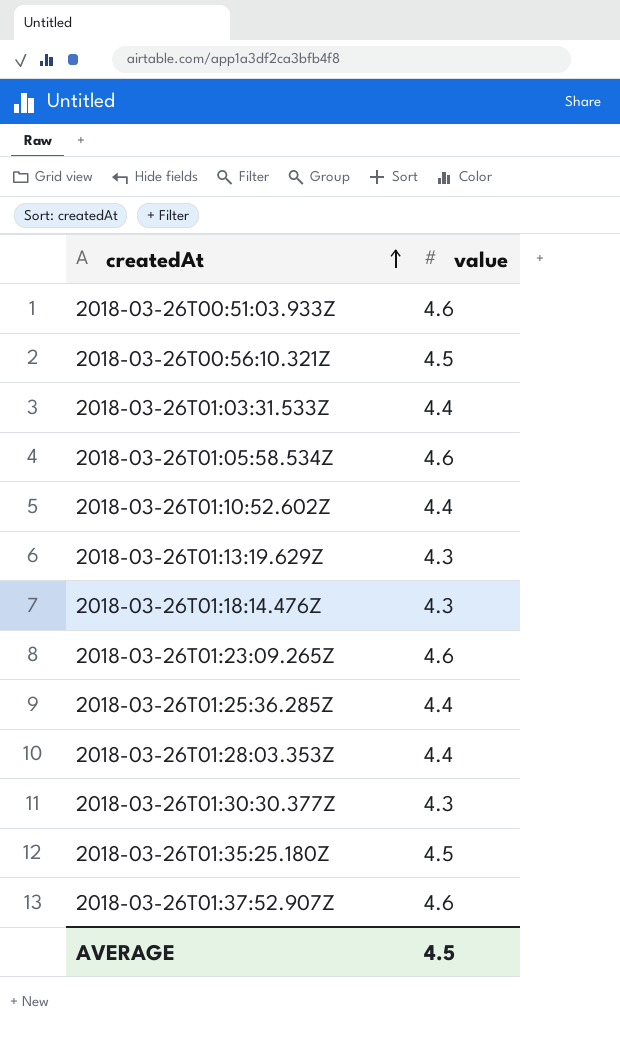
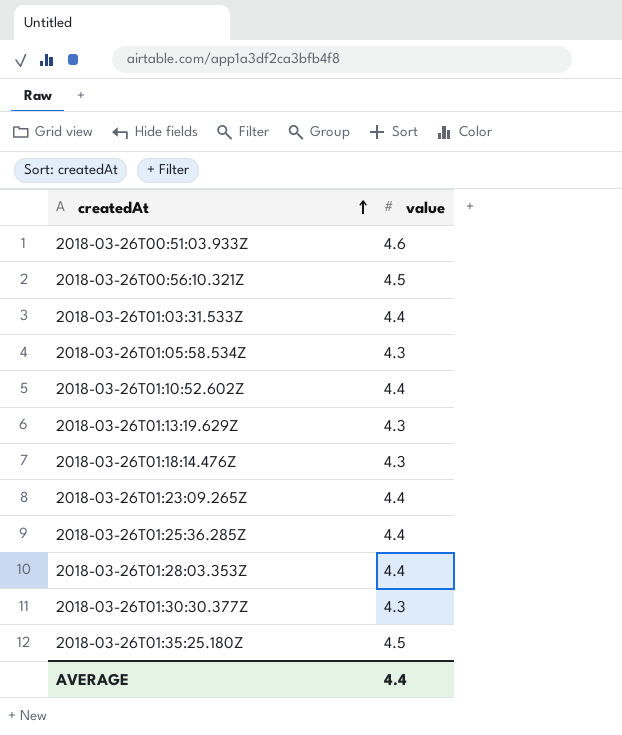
row 2018-03-26T01:37:52.907Z: 4.6 -> none
2018-03-26T01:05:58.534Z | value: 4.6 -> 4.3
2018-03-26T01:23:09.265Z | value: 4.6 -> 4.4
AVERAGE | value: 4.5 -> 4.4

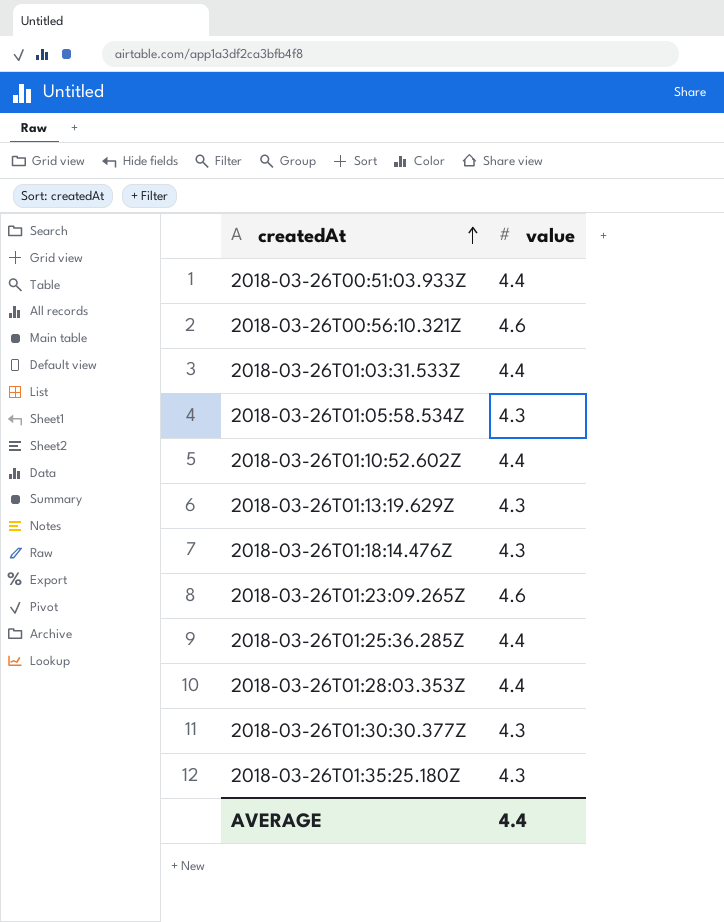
2018-03-26T00:51:03.933Z | value: 4.6 -> 4.4
2018-03-26T00:56:10.321Z | value: 4.5 -> 4.6
2018-03-26T01:23:09.265Z | value: 4.4 -> 4.6
2018-03-26T01:35:25.180Z | value: 4.5 -> 4.3

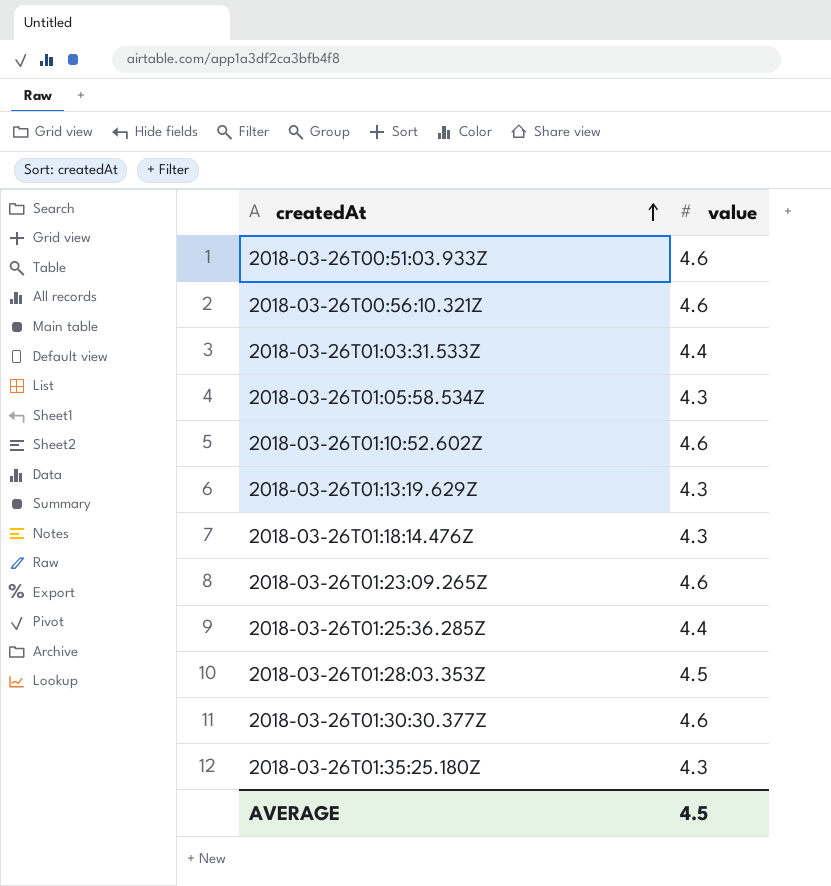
2018-03-26T00:51:03.933Z | value: 4.4 -> 4.6
2018-03-26T01:10:52.602Z | value: 4.4 -> 4.6
2018-03-26T01:28:03.353Z | value: 4.4 -> 4.5
2018-03-26T01:30:30.377Z | value: 4.3 -> 4.6
AVERAGE | value: 4.4 -> 4.5

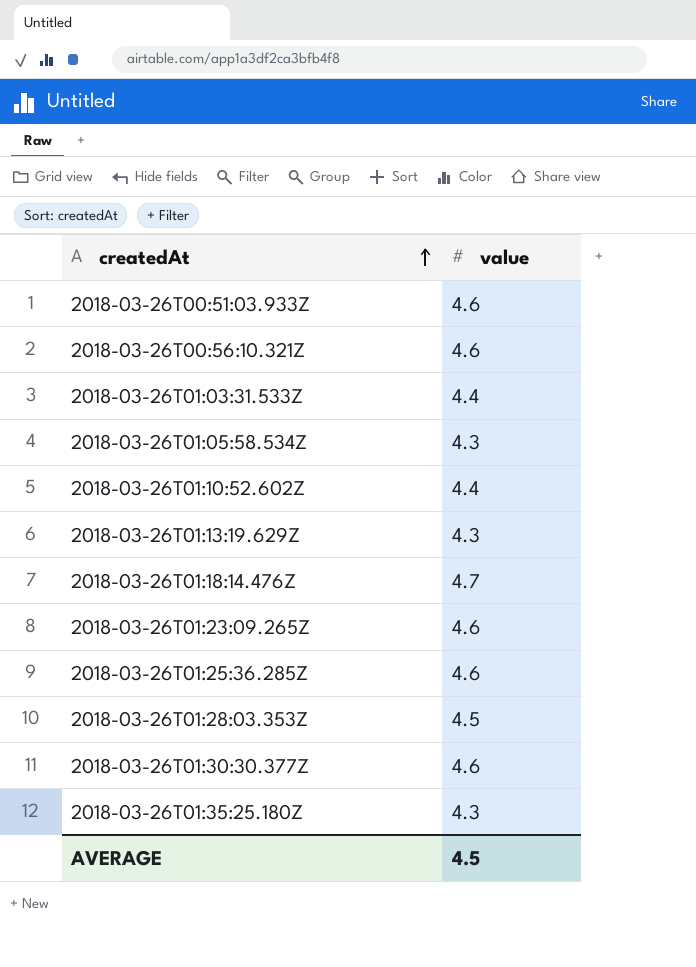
2018-03-26T01:10:52.602Z | value: 4.6 -> 4.4
2018-03-26T01:18:14.476Z | value: 4.3 -> 4.7
2018-03-26T01:25:36.285Z | value: 4.4 -> 4.6

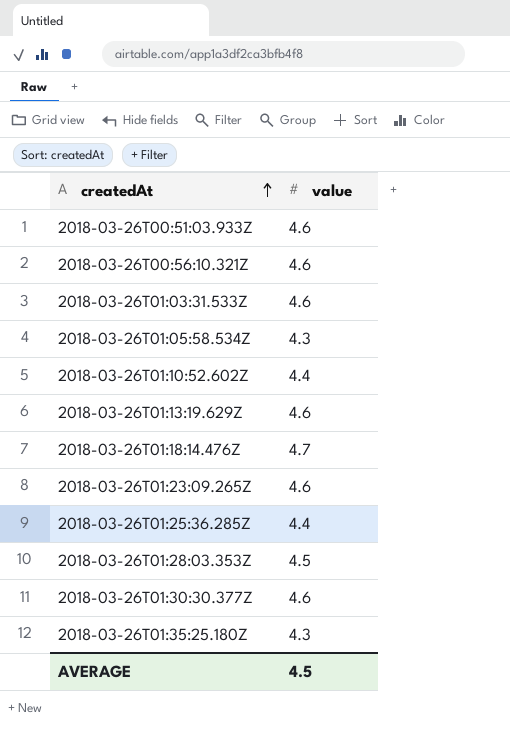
2018-03-26T01:03:31.533Z | value: 4.4 -> 4.6
2018-03-26T01:13:19.629Z | value: 4.3 -> 4.6
2018-03-26T01:25:36.285Z | value: 4.6 -> 4.4

